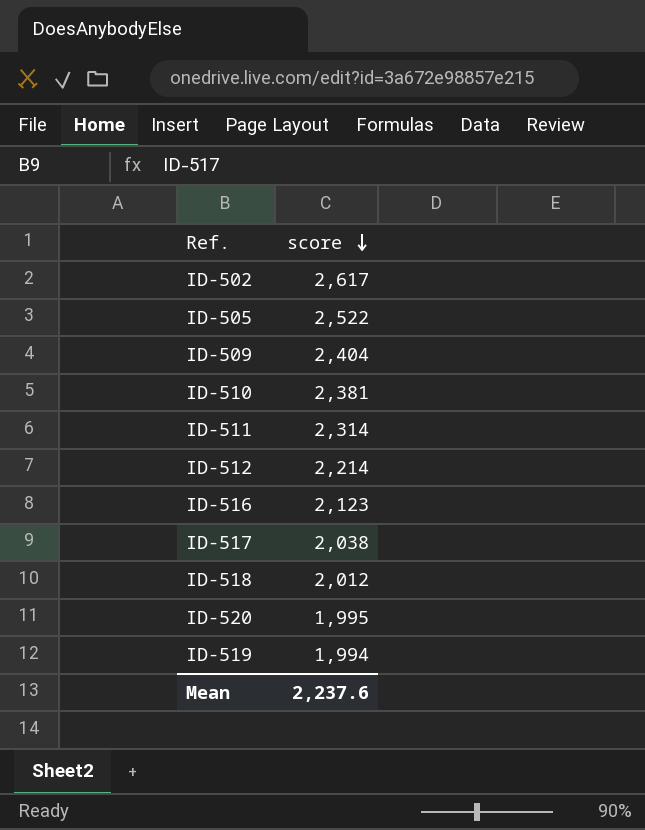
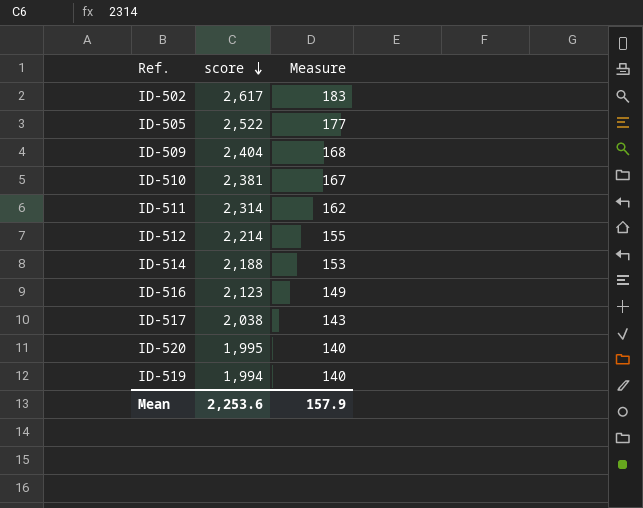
column Measure | formula: none -> [score] * 0.07
row ID-518: 2,012 -> none
row ID-514: none -> 2,188 | 153
Mean | score: 2,237.6 -> 2,253.6

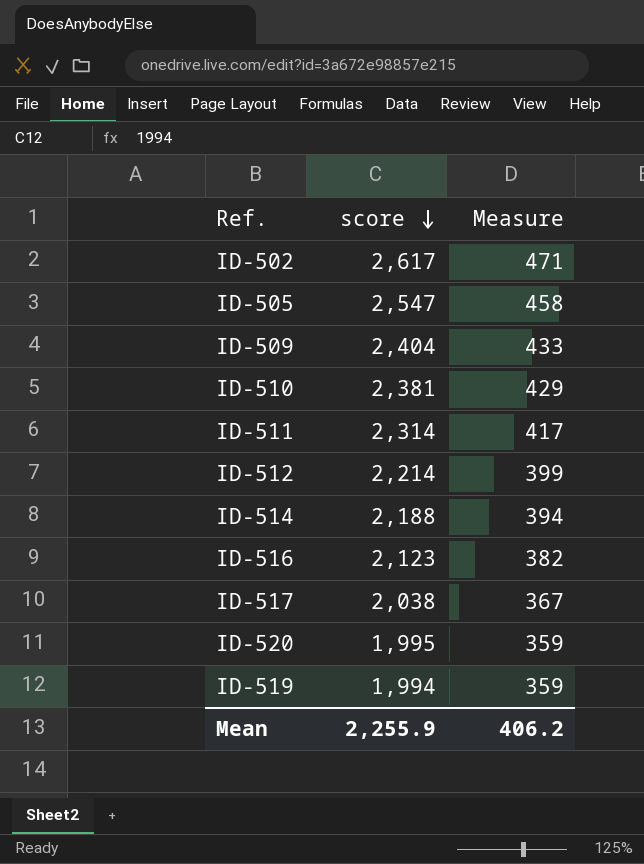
column Measure | formula: [score] * 0.07 -> [score] * 0.18
ID-505 | score: 2,522 -> 2,547
Mean | score: 2,253.6 -> 2,255.9
Mean | Measure: 157.9 -> 406.2

